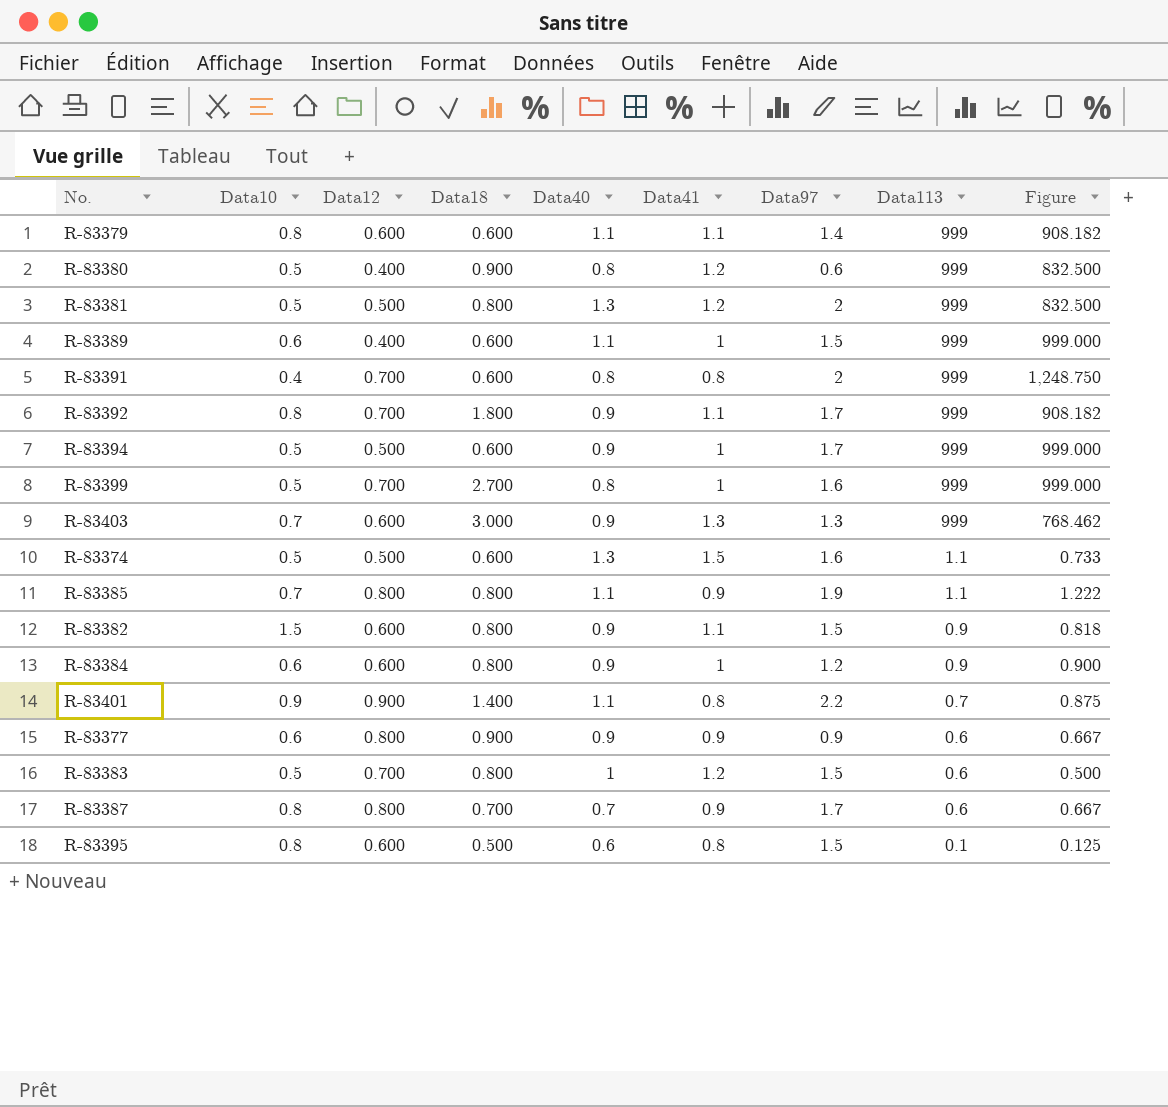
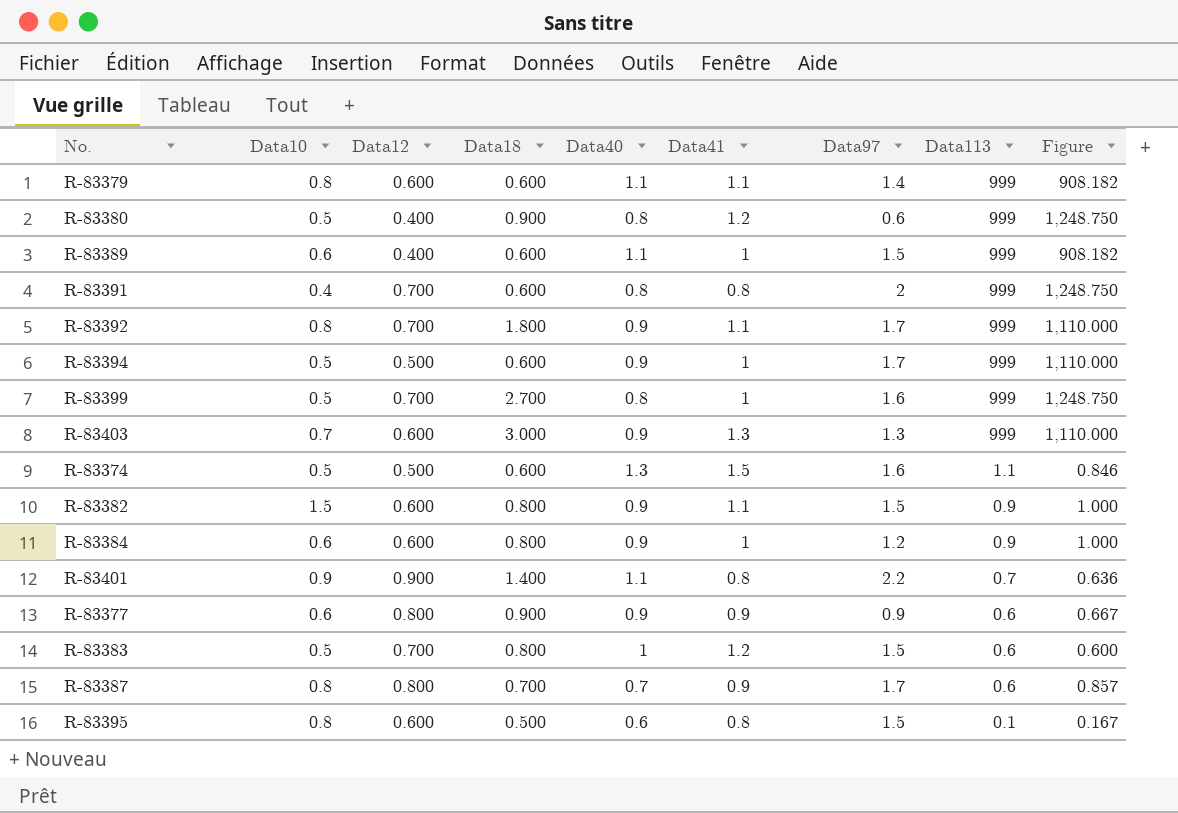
column Figure | formula: [Data113] / [Data41] -> [Data113] / [Data40]
row R-83381: 0.5 | 0.500 | 0.800 | 1.3 | 1.2 | 2 | 999 | 832.500 -> none
row R-83385: 0.7 | 0.800 | 0.800 | 1.1 | 0.9 | 1.9 | 1.1 | 1.222 -> none

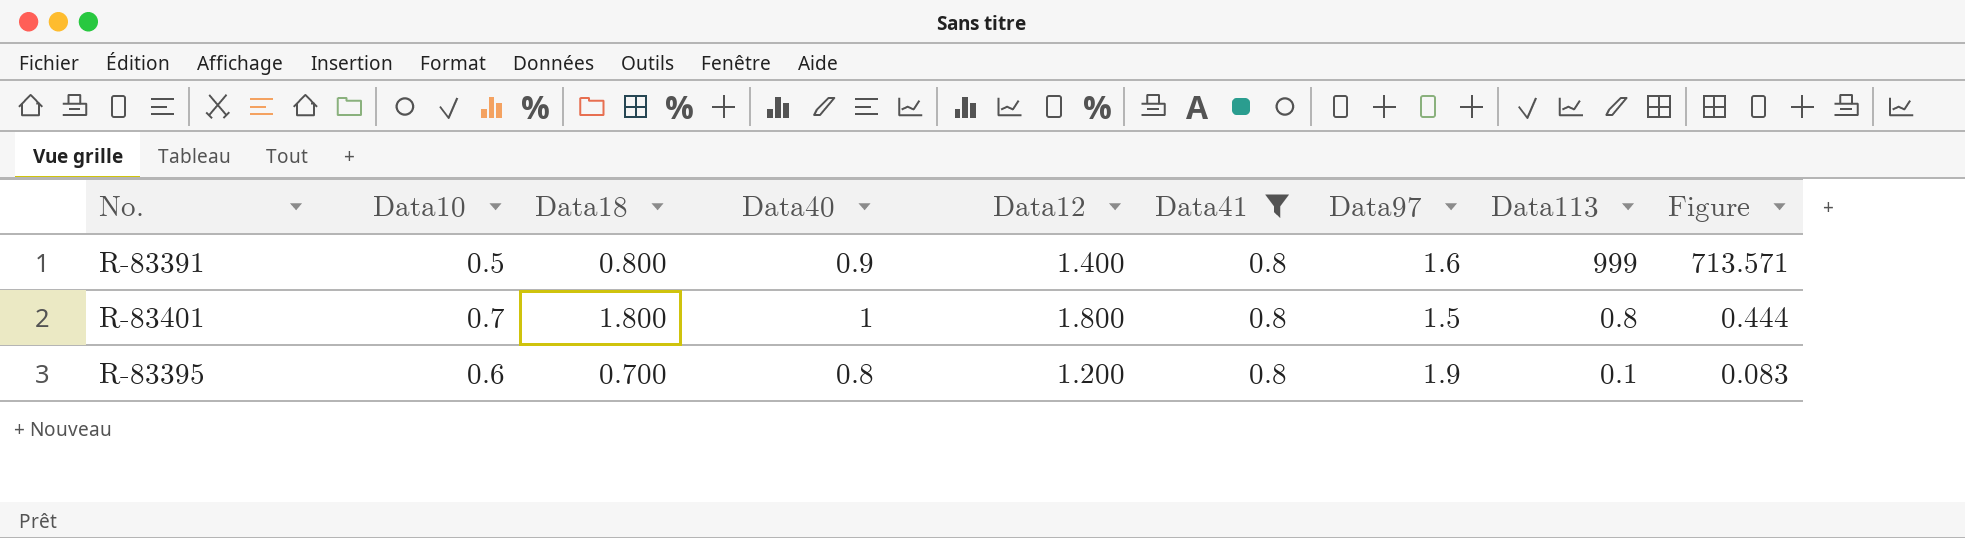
filter: none -> Data41 = 0.8
column Data12 | position: 3 -> 5
column Figure | formula: [Data113] / [Data40] -> [Data113] / [Data12]
R-83391 | Data10: 0.4 -> 0.5
R-83391 | Data18: 0.600 -> 0.800
R-83391 | Data40: 0.8 -> 0.9
R-83391 | Data12: 0.700 -> 1.400
R-83391 | Data97: 2 -> 1.6
R-83401 | Data10: 0.9 -> 0.7
R-83401 | Data18: 1.400 -> 1.800
R-83401 | Data40: 1.1 -> 1
R-83401 | Data12: 0.900 -> 1.800
R-83401 | Data97: 2.2 -> 1.5
R-83401 | Data113: 0.7 -> 0.8
R-83395 | Data10: 0.8 -> 0.6
R-83395 | Data18: 0.500 -> 0.700
R-83395 | Data40: 0.6 -> 0.8
R-83395 | Data12: 0.600 -> 1.200
R-83395 | Data97: 1.5 -> 1.9

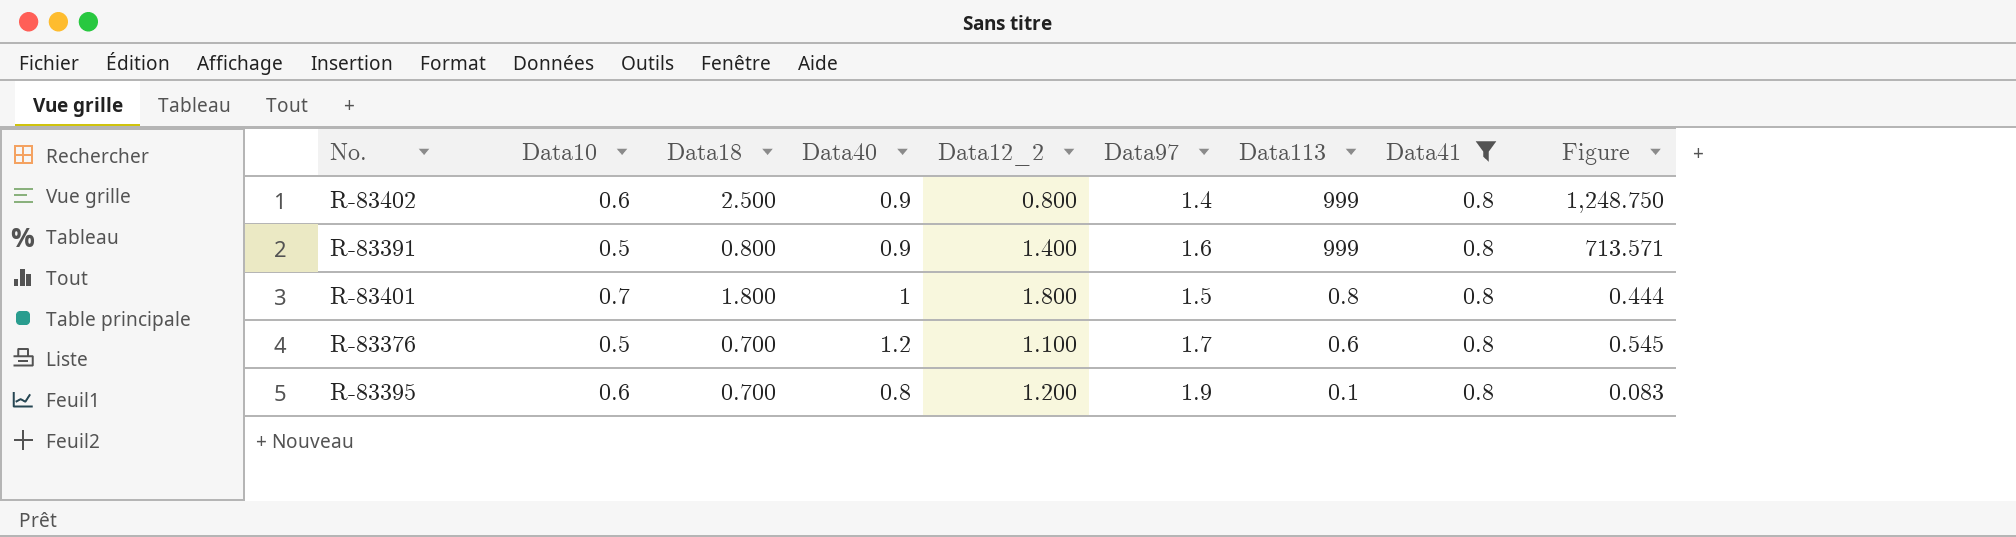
column name: Data12 -> Data12_2
column Data41 | position: 6 -> 8
row R-83402: none -> 0.6 | 2.500 | 0.9 | 0.800 | 1.4 | 999 | 0.8 | 1,248.750
row R-83376: none -> 0.5 | 0.700 | 1.2 | 1.100 | 1.7 | 0.6 | 0.8 | 0.545

